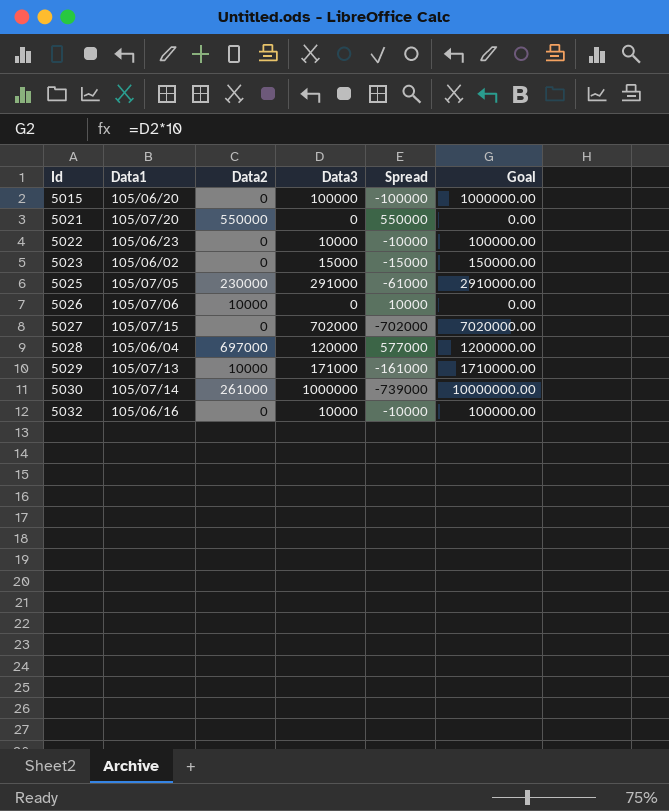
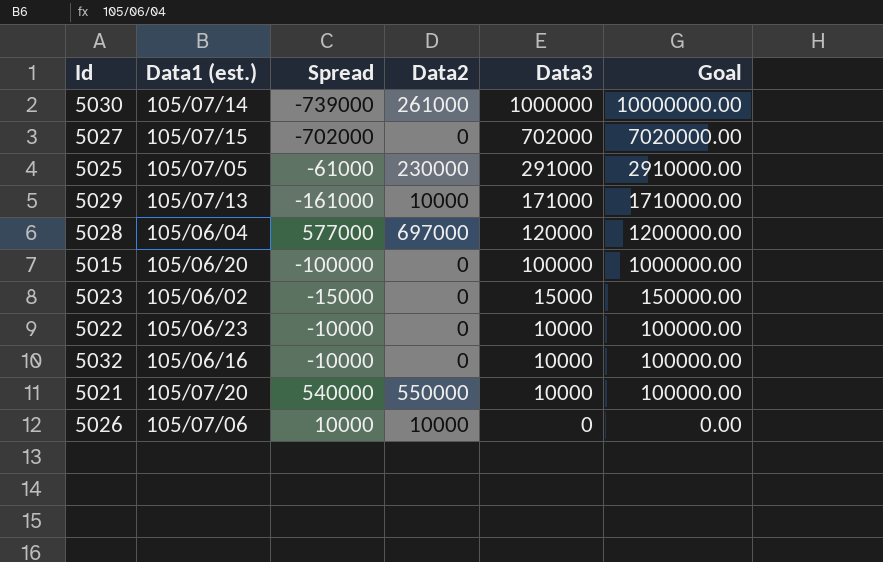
row order: Id ascending -> Data3 descending
column name: Data1 -> Data1 (est.)
column Spread | position: 5 -> 3
5021 | Spread: 550000 -> 540000
5021 | Data3: 0 -> 10000
5021 | Goal: 0.00 -> 100000.00

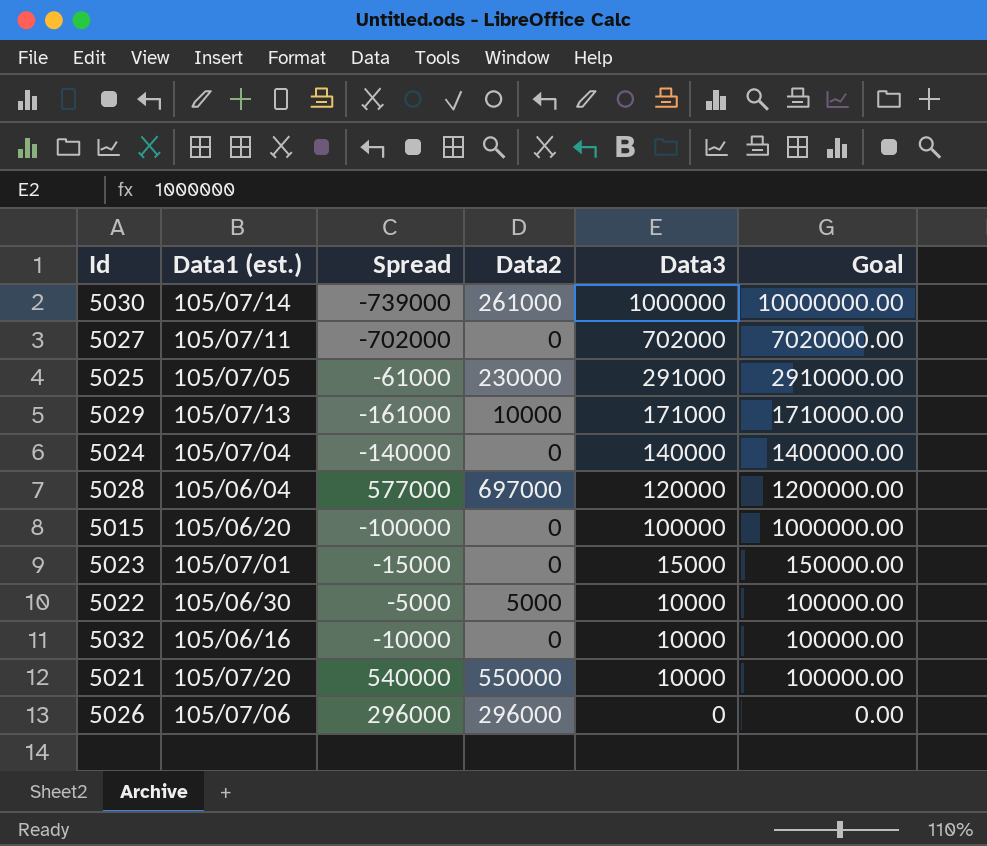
5027 | Data1 (est.): 105/07/15 -> 105/07/11
row 5024: none -> 105/07/04 | -140000 | 0 | 140000 | 1400000.00
5023 | Data1 (est.): 105/06/02 -> 105/07/01
5022 | Data1 (est.): 105/06/23 -> 105/06/30
5022 | Spread: -10000 -> -5000
5022 | Data2: 0 -> 5000
5026 | Spread: 10000 -> 296000
5026 | Data2: 10000 -> 296000

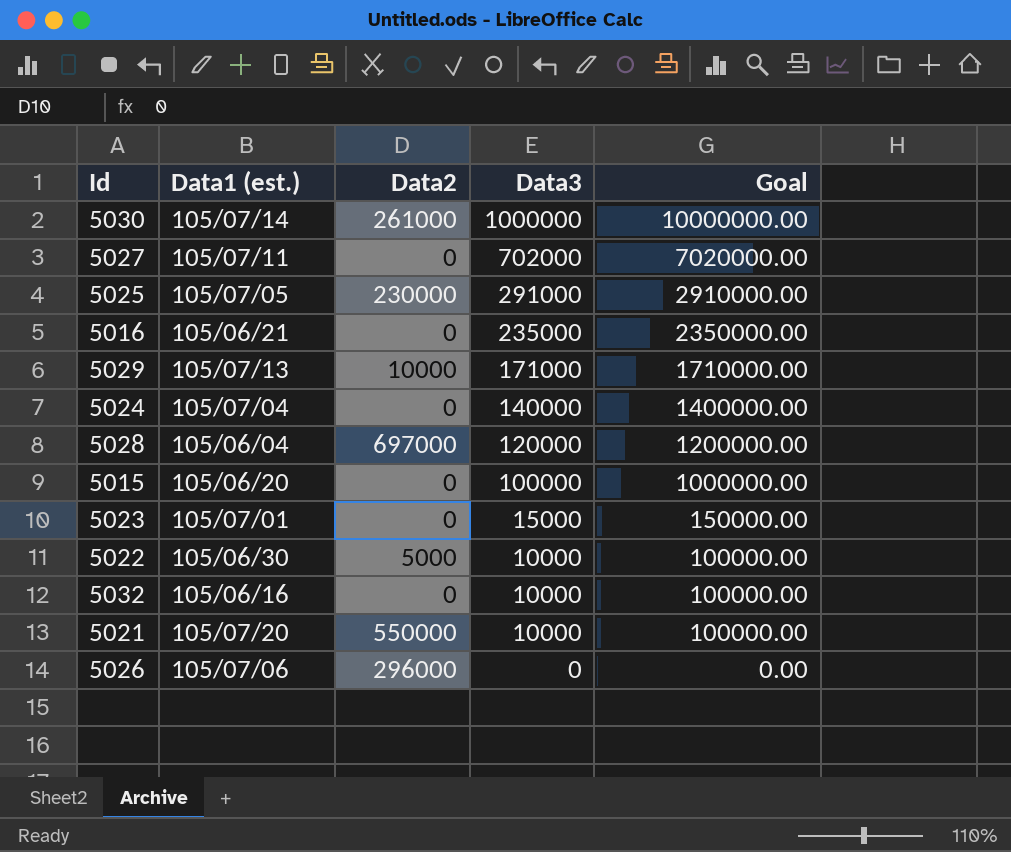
column Spread | formula: [Data2] - [Data3] -> none
row 5016: none -> 105/06/21 | 0 | 235000 | 2350000.00

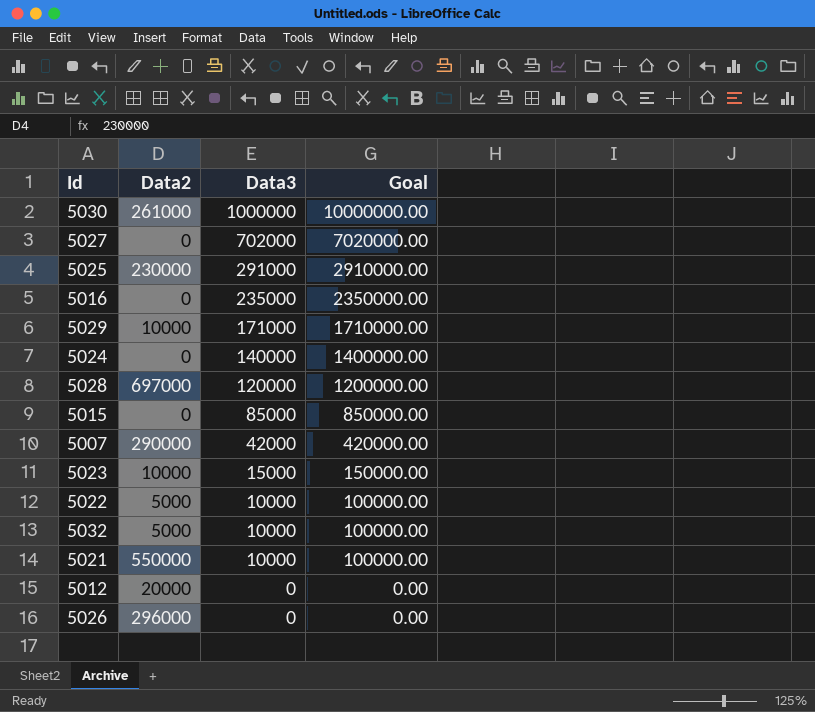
column Data1 (est.) | position: 2 -> none
5015 | Data3: 100000 -> 85000
5015 | Goal: 1000000.00 -> 850000.00
row 5007: none -> 290000 | 42000 | 420000.00
5023 | Data2: 0 -> 10000
5032 | Data2: 0 -> 5000
row 5012: none -> 20000 | 0 | 0.00

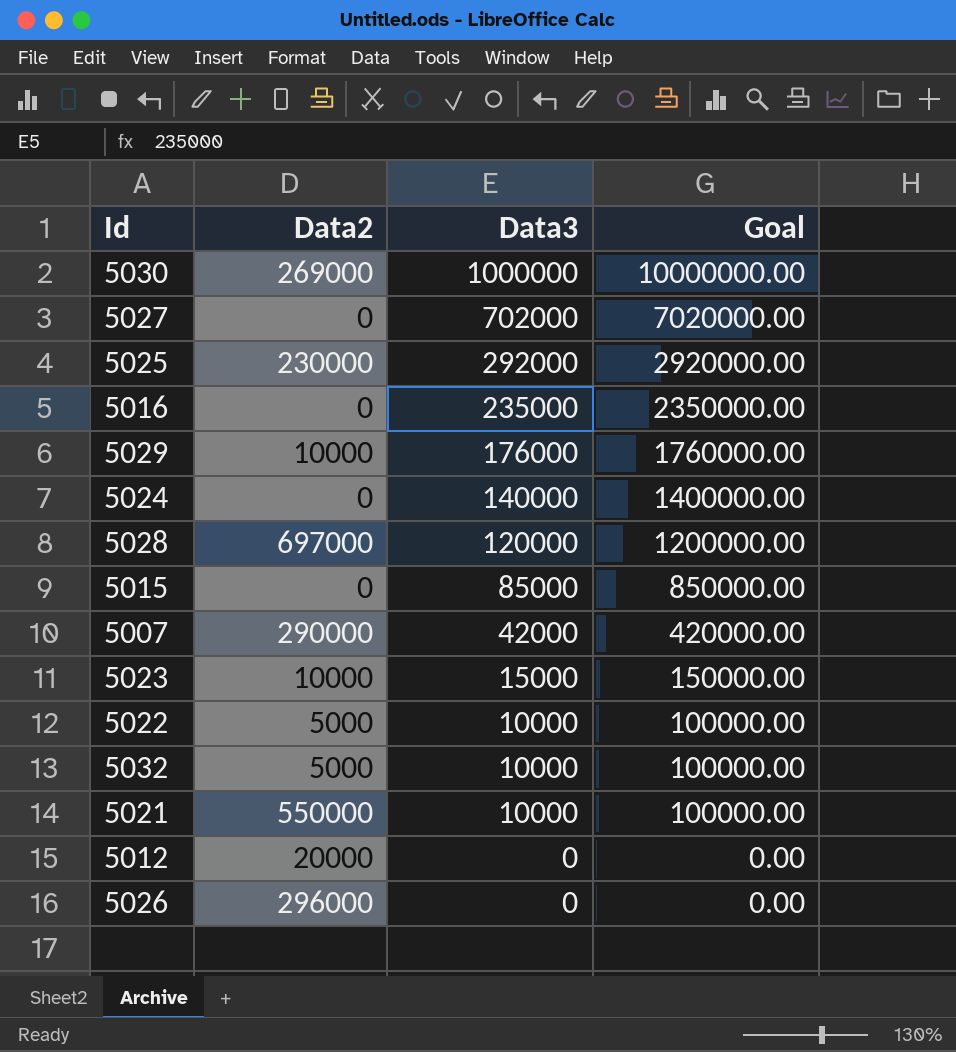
5030 | Data2: 261000 -> 269000
5025 | Data3: 291000 -> 292000
5025 | Goal: 2910000.00 -> 2920000.00
5029 | Data3: 171000 -> 176000
5029 | Goal: 1710000.00 -> 1760000.00

